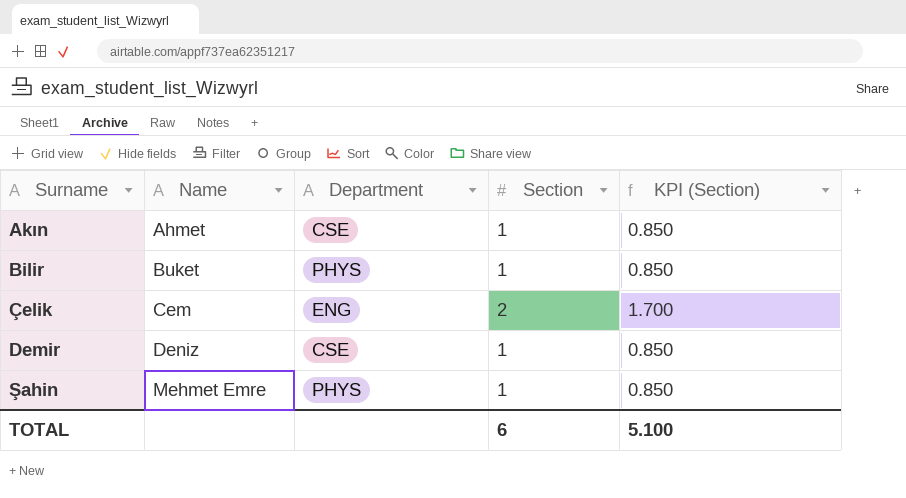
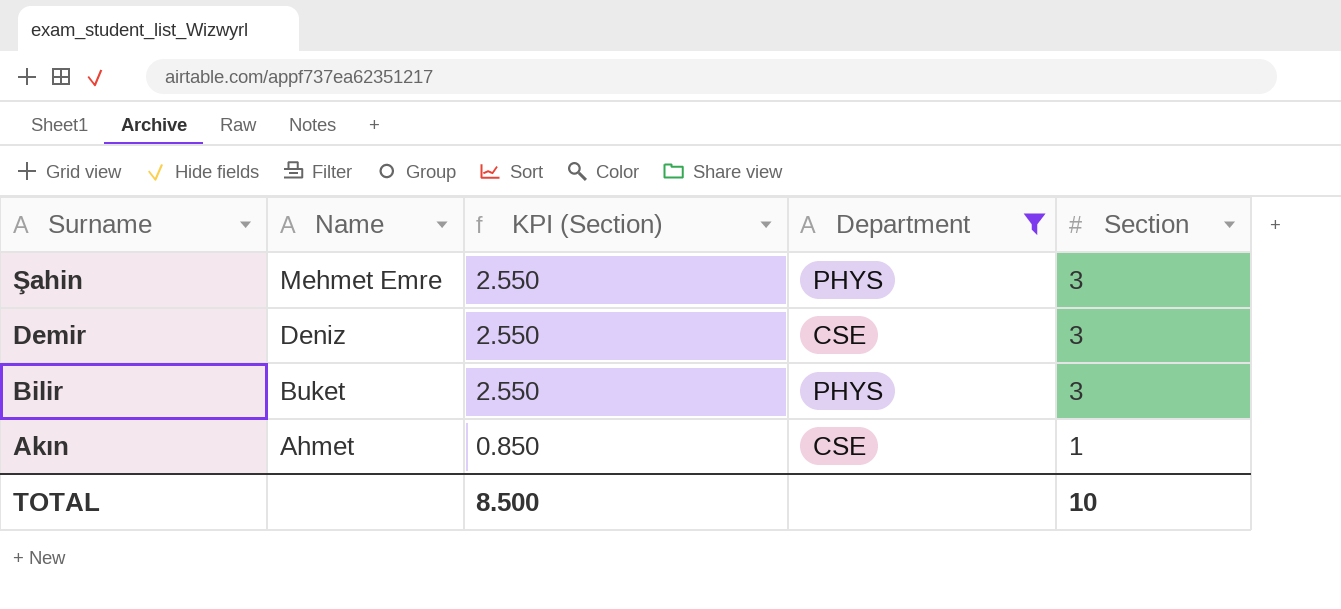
filter: none -> Department != ENG
row order: Surname ascending -> Surname descending
column KPI (Section) | position: 5 -> 3
Şahin | KPI (Section): 0.850 -> 2.550
Şahin | Section: 1 -> 3
Demir | KPI (Section): 0.850 -> 2.550
Demir | Section: 1 -> 3
Bilir | KPI (Section): 0.850 -> 2.550
Bilir | Section: 1 -> 3
TOTAL | KPI (Section): 5.100 -> 8.500
TOTAL | Section: 6 -> 10

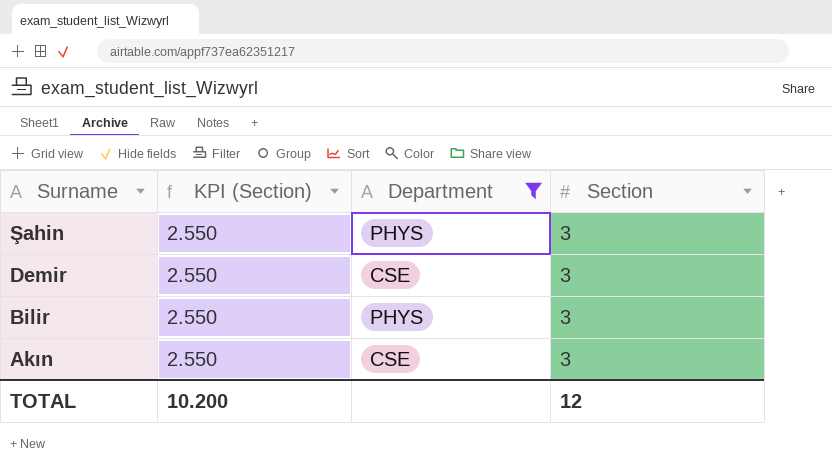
column Name | position: 2 -> none
Akın | KPI (Section): 0.850 -> 2.550
Akın | Section: 1 -> 3
TOTAL | KPI (Section): 8.500 -> 10.200
TOTAL | Section: 10 -> 12

